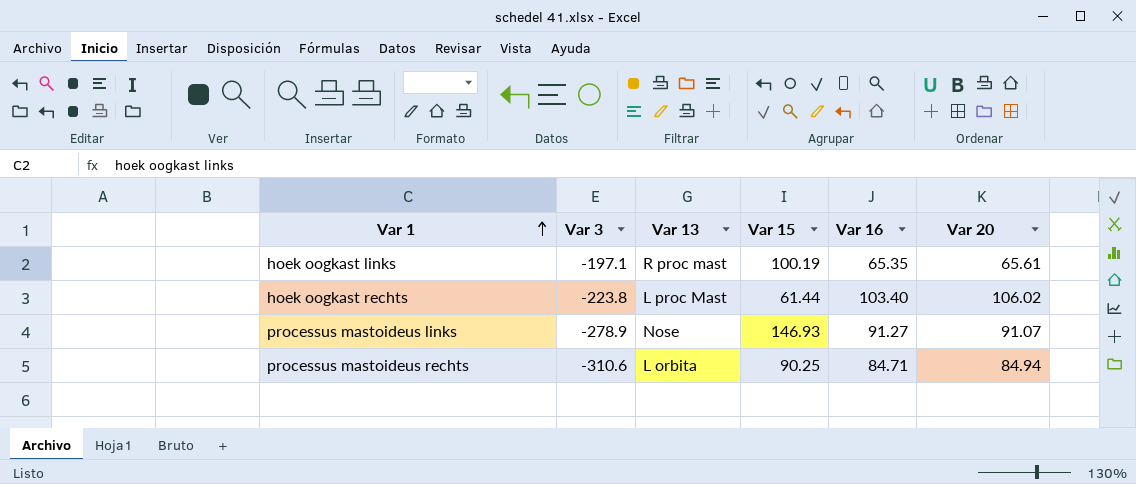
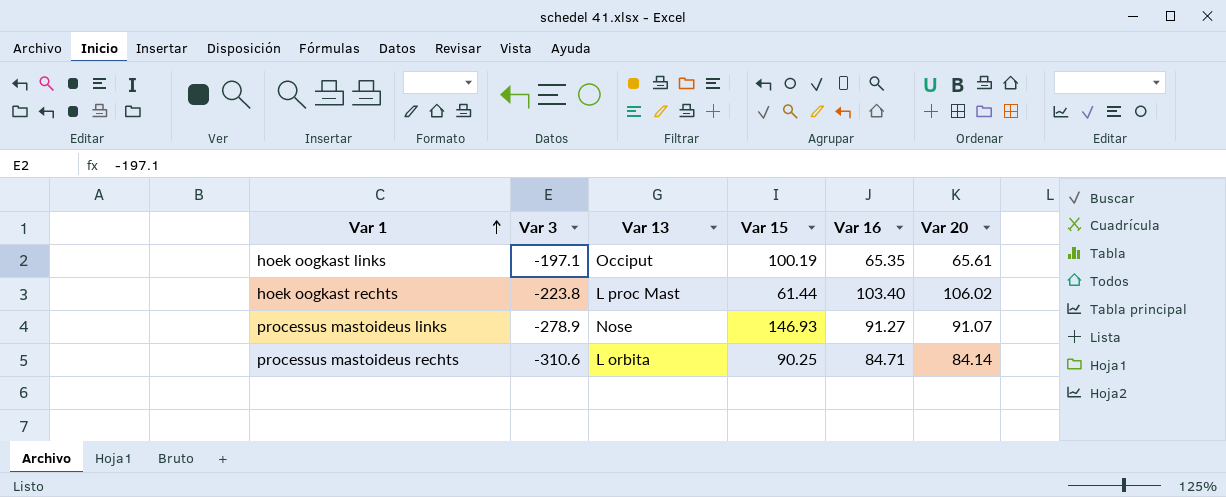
hoek oogkast links | Var 13: R proc mast -> Occiput
processus mastoideus rechts | Var 20: 84.94 -> 84.14

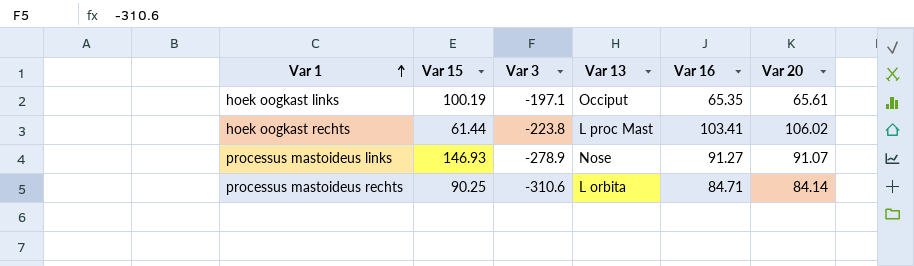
column Var 15 | position: 4 -> 2
hoek oogkast rechts | Var 16: 103.40 -> 103.41

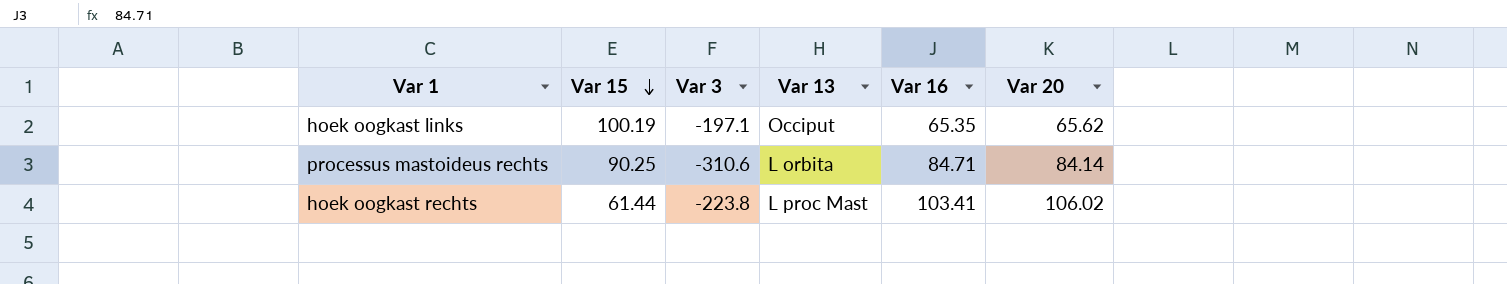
row order: Var 1 ascending -> Var 15 descending
row processus mastoideus links: 146.93 | -278.9 | Nose | 91.27 | 91.07 -> none
hoek oogkast links | Var 20: 65.61 -> 65.62

